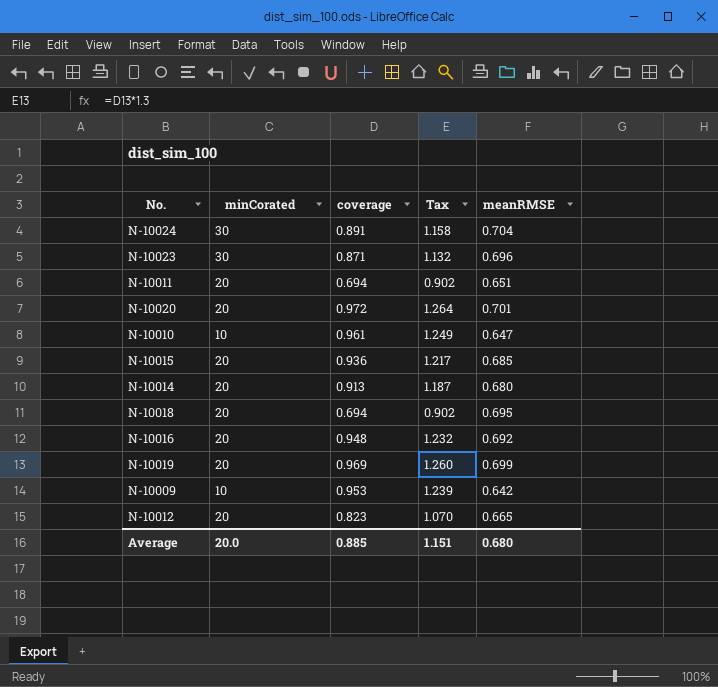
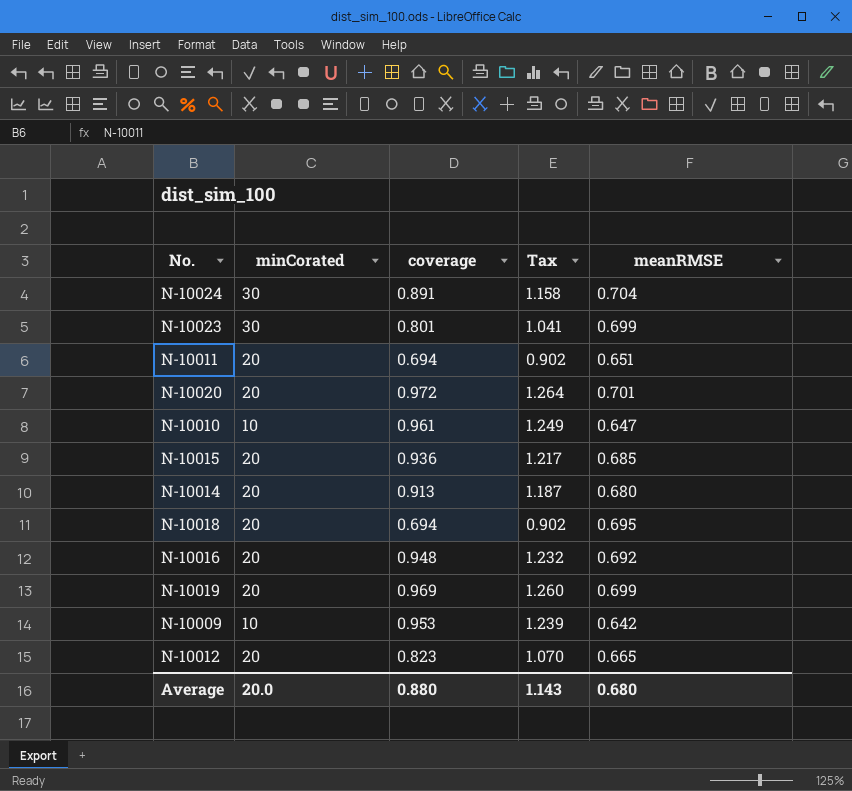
N-10023 | coverage: 0.871 -> 0.801
N-10023 | Tax: 1.132 -> 1.041
N-10023 | meanRMSE: 0.696 -> 0.699
Average | coverage: 0.885 -> 0.880
Average | Tax: 1.151 -> 1.143

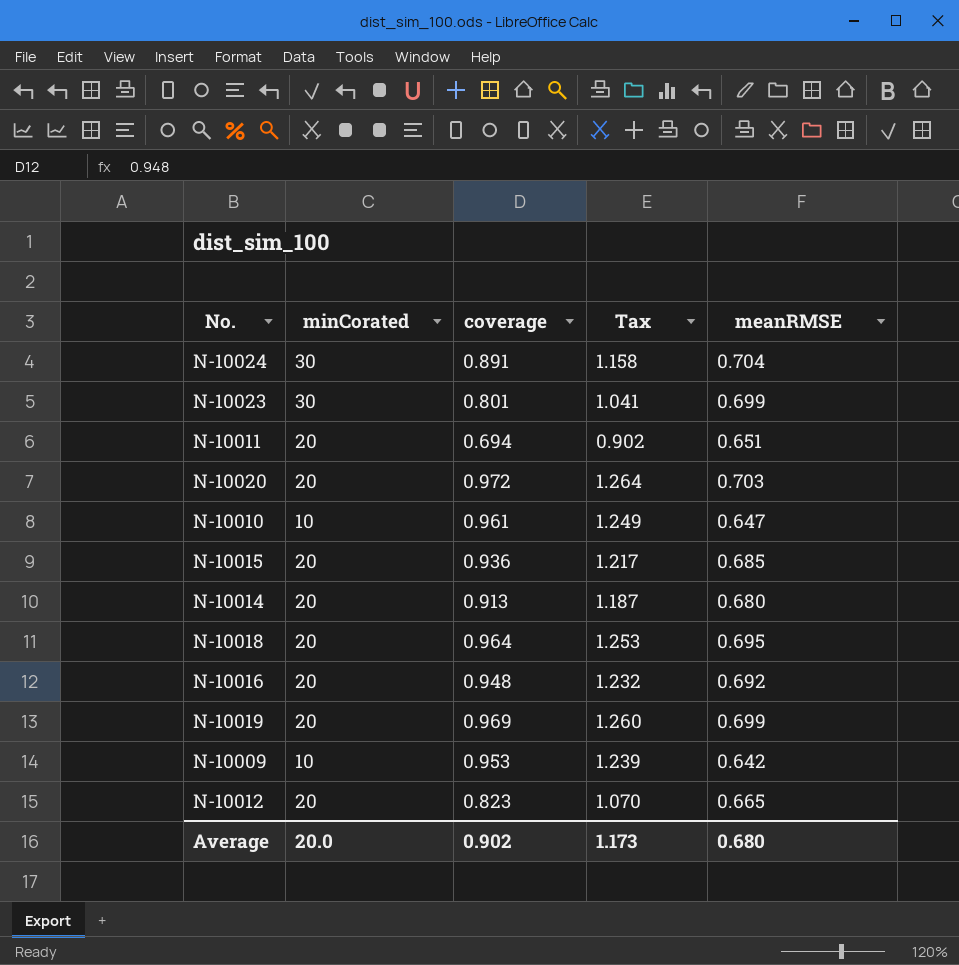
N-10020 | meanRMSE: 0.701 -> 0.703
N-10018 | coverage: 0.694 -> 0.964
N-10018 | Tax: 0.902 -> 1.253
Average | coverage: 0.880 -> 0.902
Average | Tax: 1.143 -> 1.173

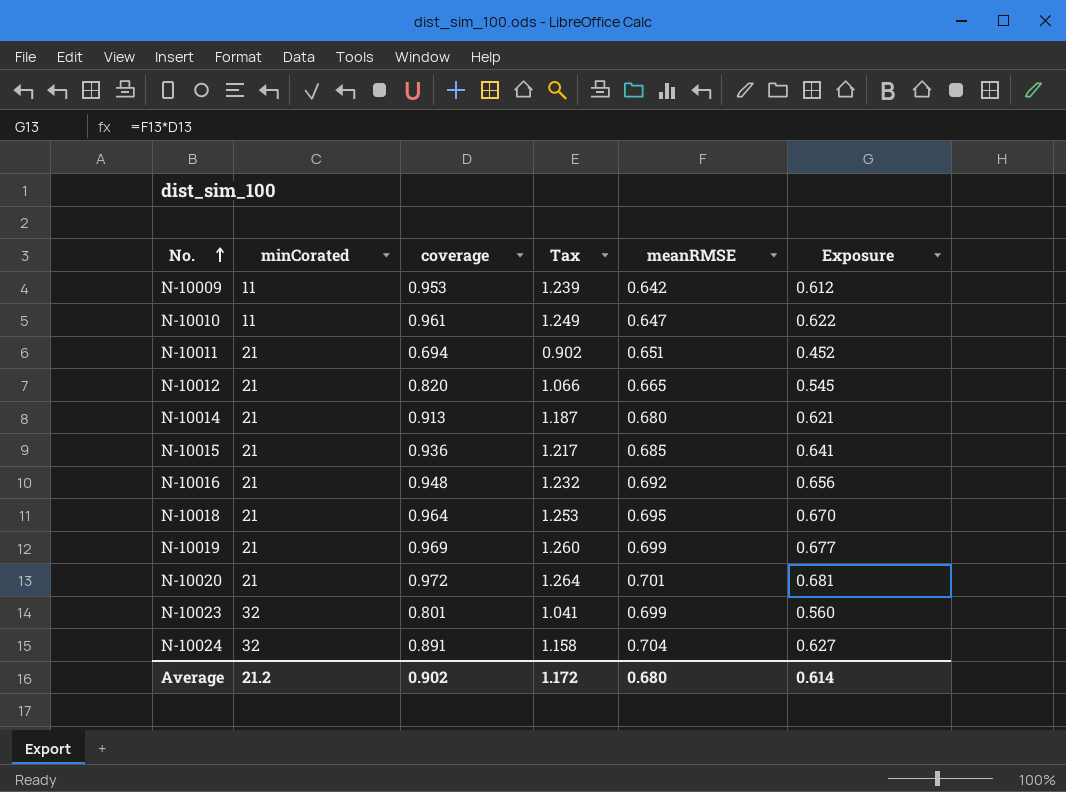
row order: none -> No. ascending
column Exposure | formula: none -> [coverage] * [meanRMSE]
N-10009 | minCorated: 10 -> 11
N-10010 | minCorated: 10 -> 11
N-10011 | minCorated: 20 -> 21
N-10012 | minCorated: 20 -> 21
N-10012 | coverage: 0.823 -> 0.820
N-10012 | Tax: 1.070 -> 1.066
N-10014 | minCorated: 20 -> 21
N-10015 | minCorated: 20 -> 21
N-10016 | minCorated: 20 -> 21
N-10018 | minCorated: 20 -> 21
N-10019 | minCorated: 20 -> 21
N-10020 | minCorated: 20 -> 21
N-10020 | meanRMSE: 0.703 -> 0.701
N-10023 | minCorated: 30 -> 32
N-10024 | minCorated: 30 -> 32
Average | minCorated: 20.0 -> 21.2
Average | Tax: 1.173 -> 1.172

